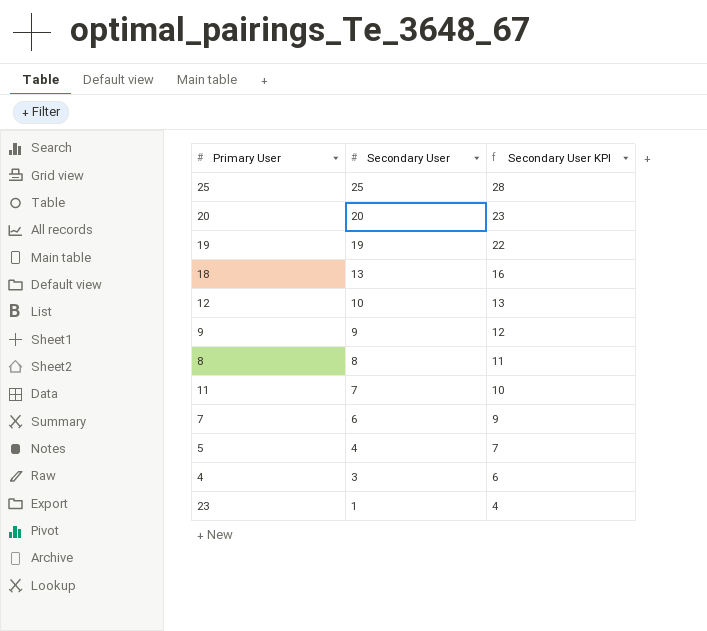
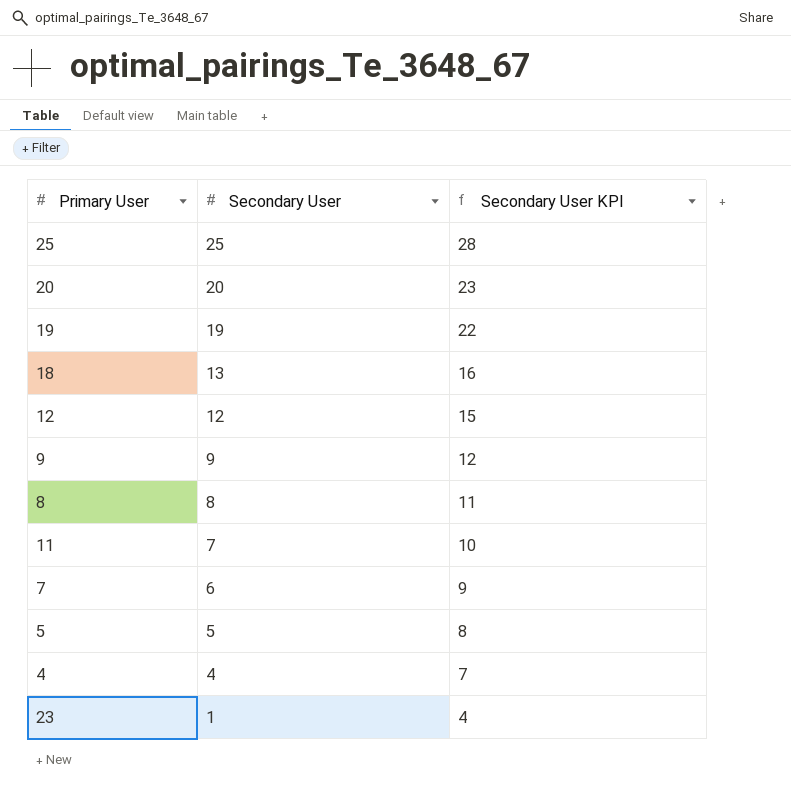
12 | Secondary User: 10 -> 12
12 | Secondary User KPI: 13 -> 15
5 | Secondary User: 4 -> 5
5 | Secondary User KPI: 7 -> 8
4 | Secondary User: 3 -> 4
4 | Secondary User KPI: 6 -> 7

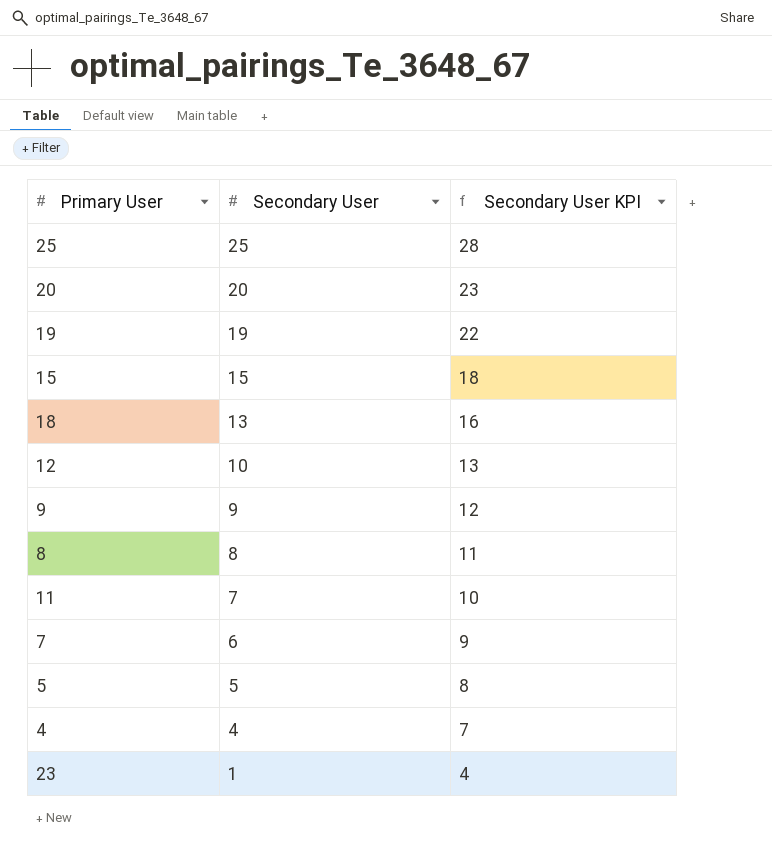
row 15: none -> 15 | 18
12 | Secondary User: 12 -> 10
12 | Secondary User KPI: 15 -> 13

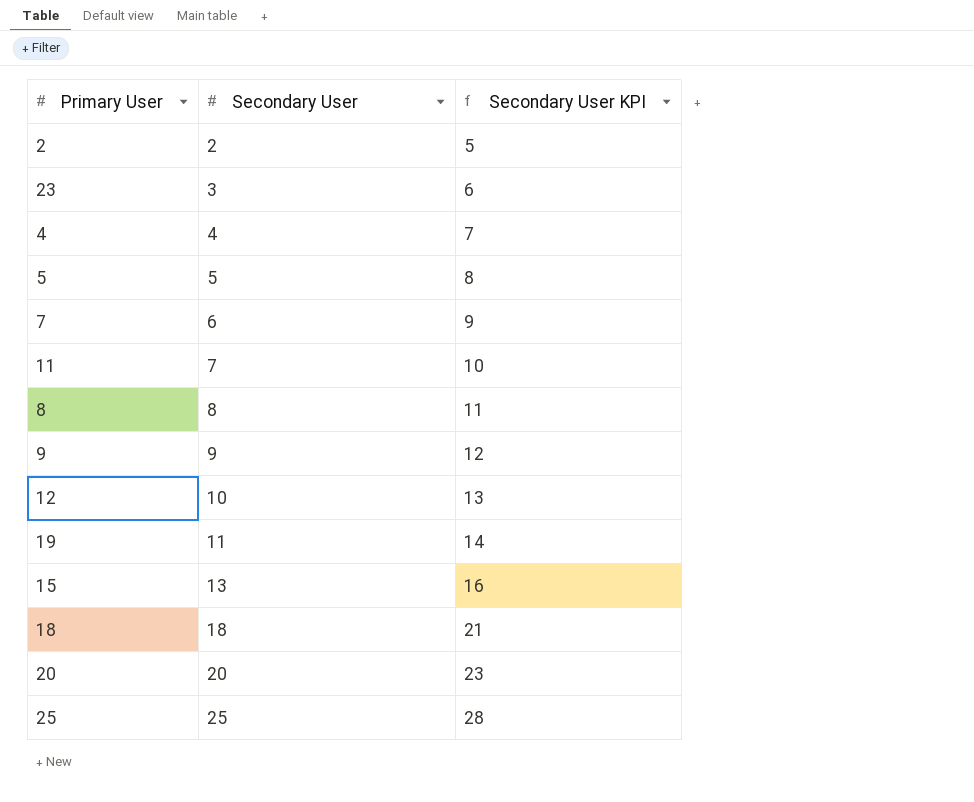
row order: Secondary User descending -> Secondary User ascending
row 2: none -> 2 | 5
23 | Secondary User: 1 -> 3
23 | Secondary User KPI: 4 -> 6
19 | Secondary User: 19 -> 11
19 | Secondary User KPI: 22 -> 14
15 | Secondary User: 15 -> 13
15 | Secondary User KPI: 18 -> 16
18 | Secondary User: 13 -> 18
18 | Secondary User KPI: 16 -> 21

